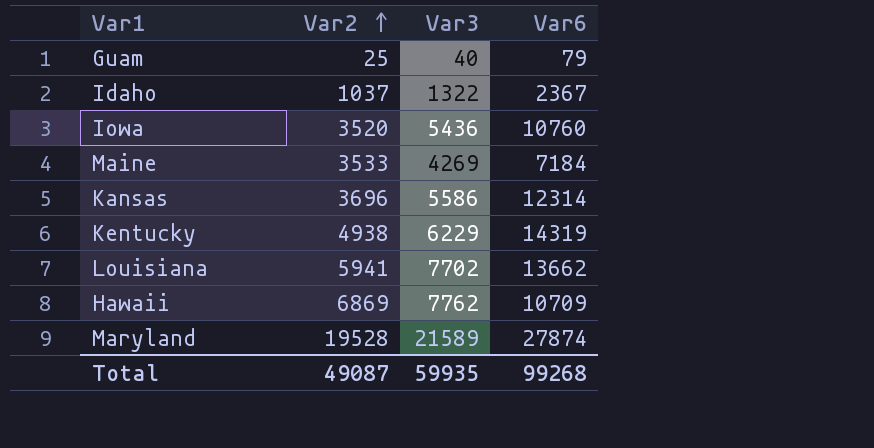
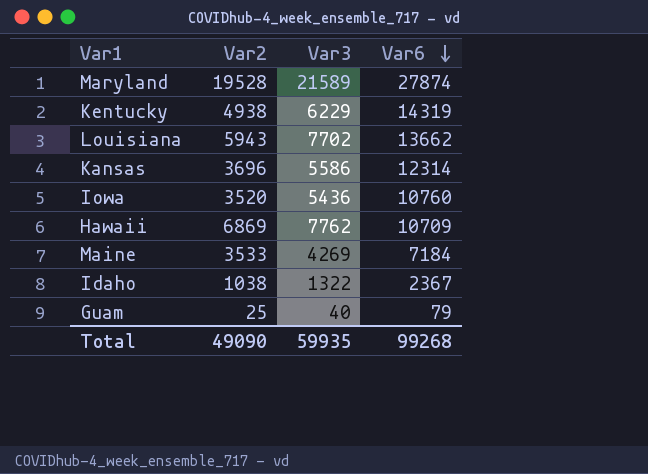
row order: Var2 ascending -> Var6 descending
Louisiana | Var2: 5941 -> 5943
Idaho | Var2: 1037 -> 1038
Total | Var2: 49087 -> 49090

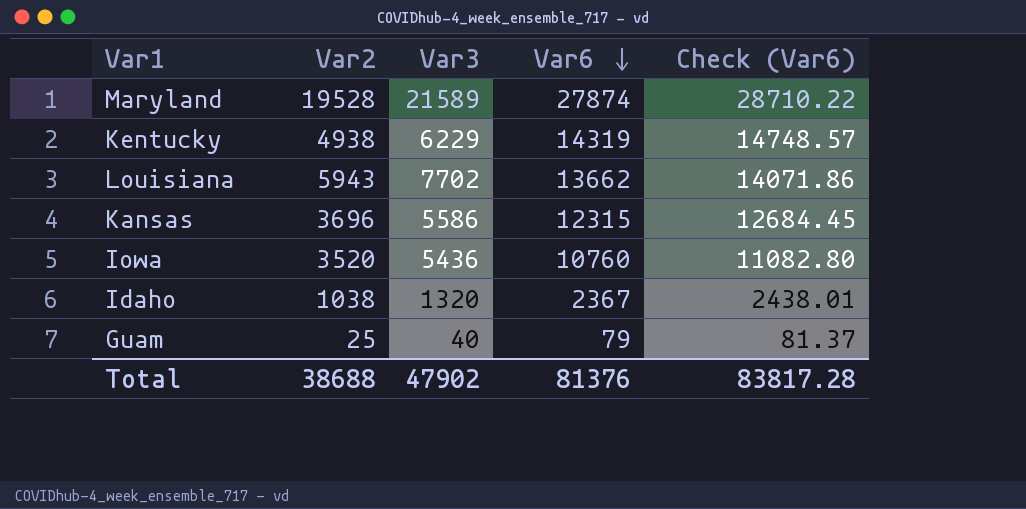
column Check (Var6) | formula: none -> [Var6] * 1.03
row Hawaii: 6869 | 7762 | 10709 -> none
row Maine: 3533 | 4269 | 7184 -> none
Kansas | Var6: 12314 -> 12315
Idaho | Var3: 1322 -> 1320
Total | Var2: 49090 -> 38688
Total | Var3: 59935 -> 47902
Total | Var6: 99268 -> 81376

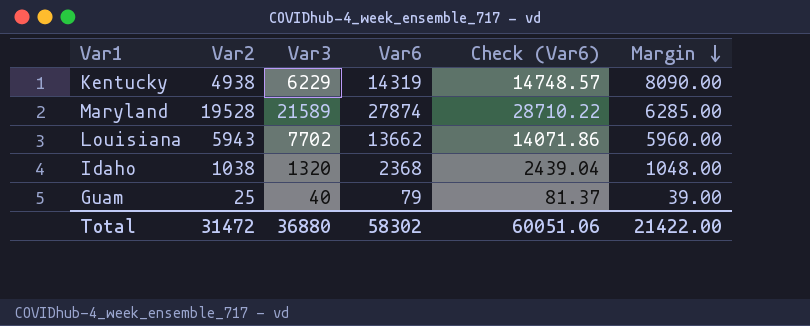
row order: Var6 descending -> Margin descending
column Margin | formula: none -> [Var6] - [Var3]
row Kansas: 3696 | 5586 | 12315 | 12684.45 -> none
row Iowa: 3520 | 5436 | 10760 | 11082.80 -> none
Idaho | Var6: 2367 -> 2368
Idaho | Check (Var6): 2438.01 -> 2439.04
Total | Var2: 38688 -> 31472
Total | Var3: 47902 -> 36880
Total | Var6: 81376 -> 58302
Total | Check (Var6): 83817.28 -> 60051.06

